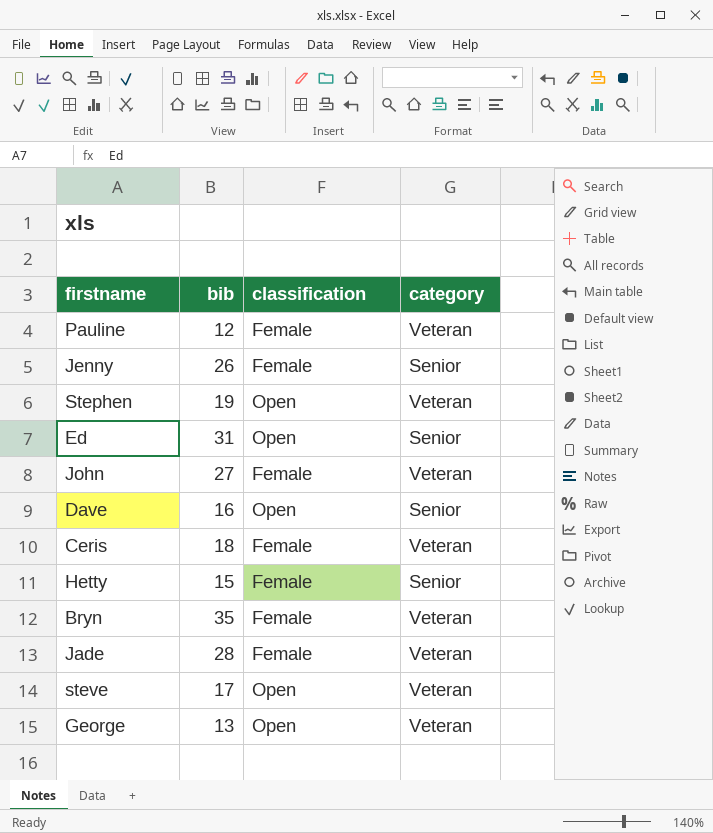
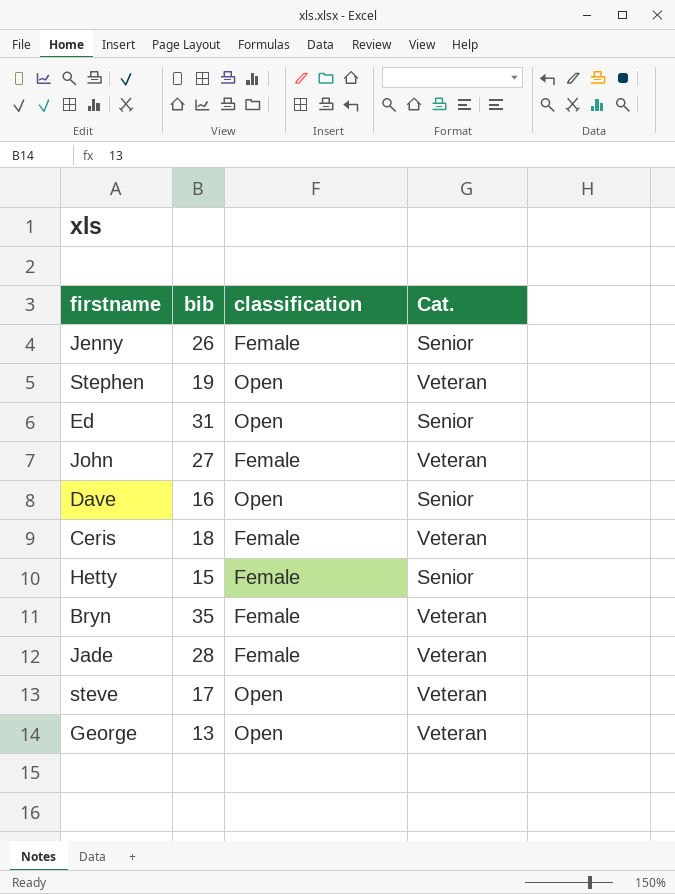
column name: category -> Cat.
row Pauline: 12 | Female | Veteran -> none

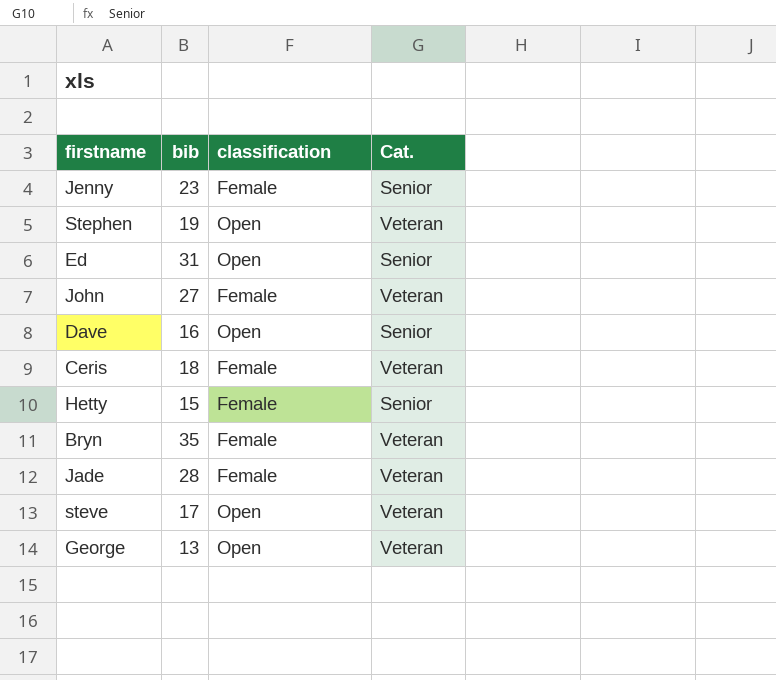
Jenny | bib: 26 -> 23

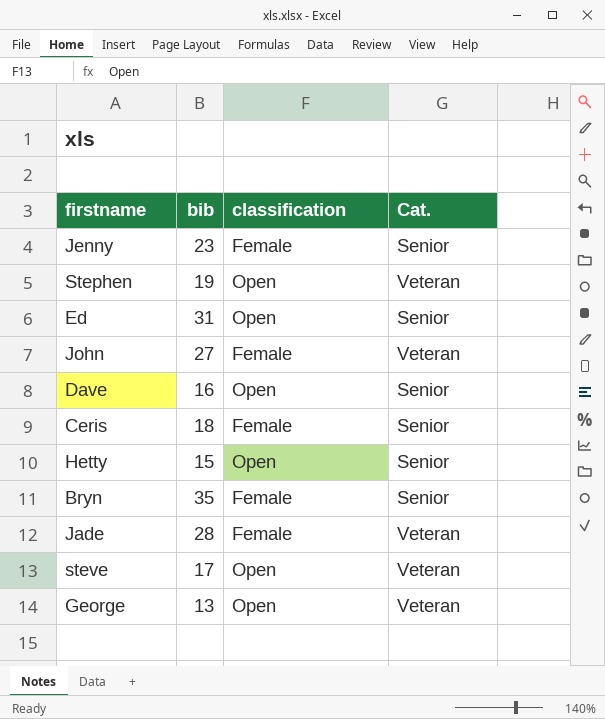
Ceris | Cat.: Veteran -> Senior
Hetty | classification: Female -> Open
Bryn | Cat.: Veteran -> Senior

